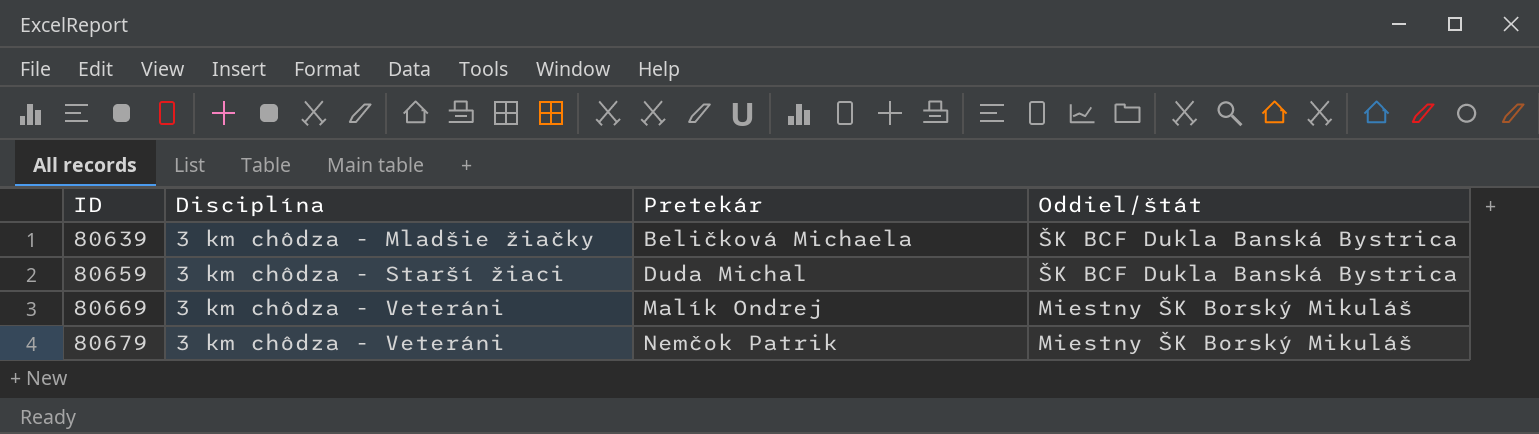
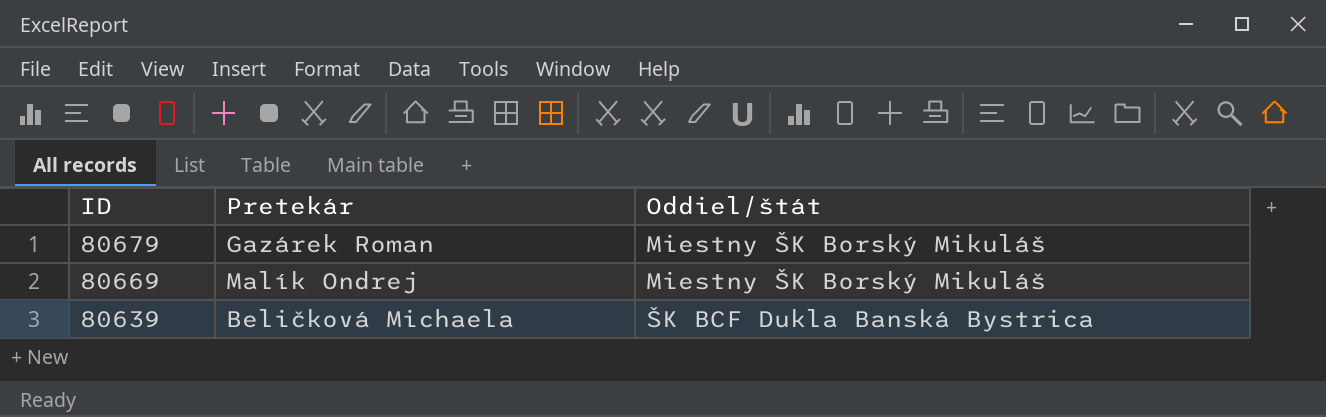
row order: ID ascending -> ID descending
column Disciplína | position: 2 -> none
row 80659: 3 km chôdza - Starší žiaci | Duda Michal | ŠK BCF Dukla Banská Bystrica -> none
80679 | Pretekár: Nemčok Patrik -> Gazárek Roman

